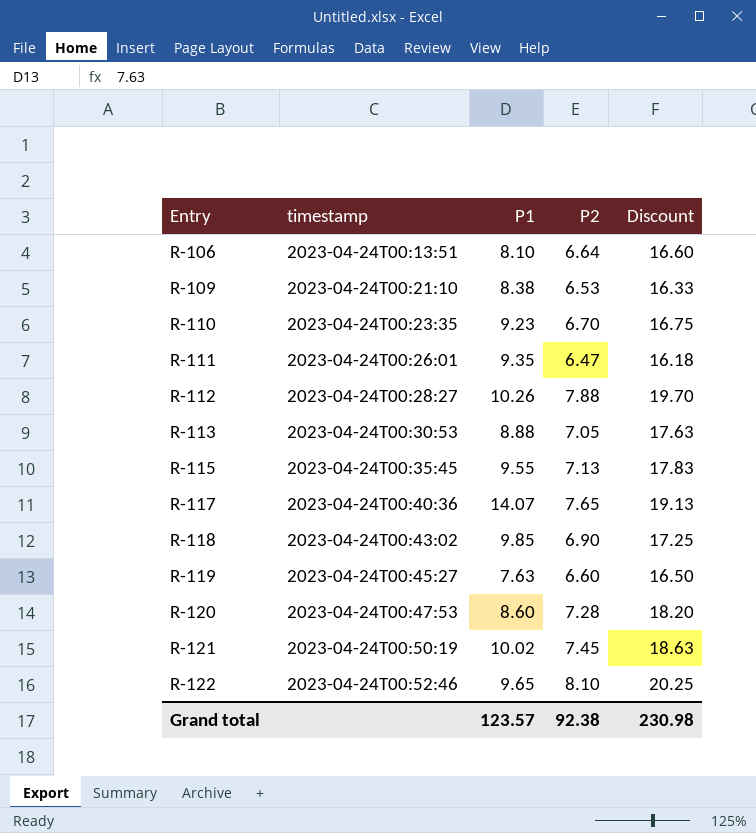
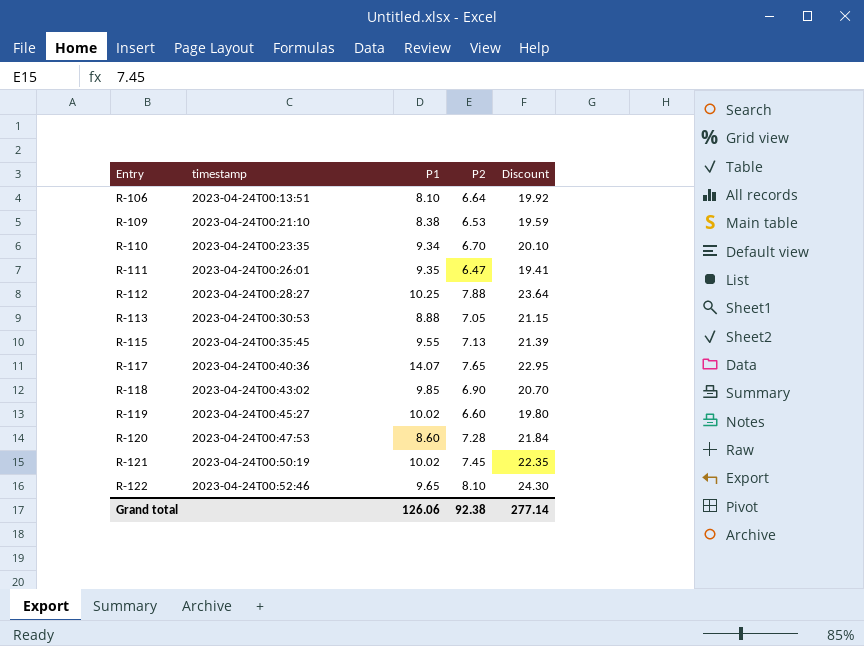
column Discount | formula: [P2] * 2.5 -> [P2] * 3
R-110 | P1: 9.23 -> 9.34
R-112 | P1: 10.26 -> 10.25
R-119 | P1: 7.63 -> 10.02
Grand total | P1: 123.57 -> 126.06
Grand total | Discount: 230.98 -> 277.14

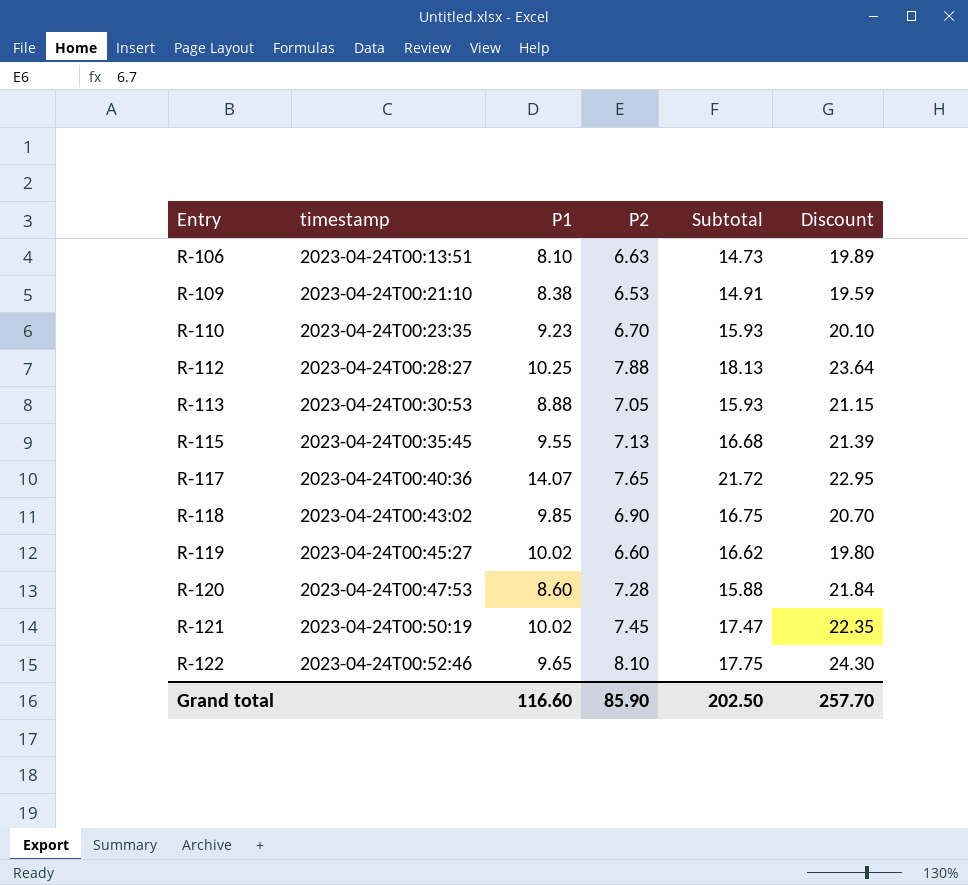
column Subtotal | formula: none -> [P1] + [P2]
row R-111: 2023-04-24T00:26:01 | 9.35 | 6.47 | 19.41 -> none
R-106 | P2: 6.64 -> 6.63
R-106 | Discount: 19.92 -> 19.89
R-110 | P1: 9.34 -> 9.23
Grand total | P1: 126.06 -> 116.60
Grand total | P2: 92.38 -> 85.90
Grand total | Discount: 277.14 -> 257.70

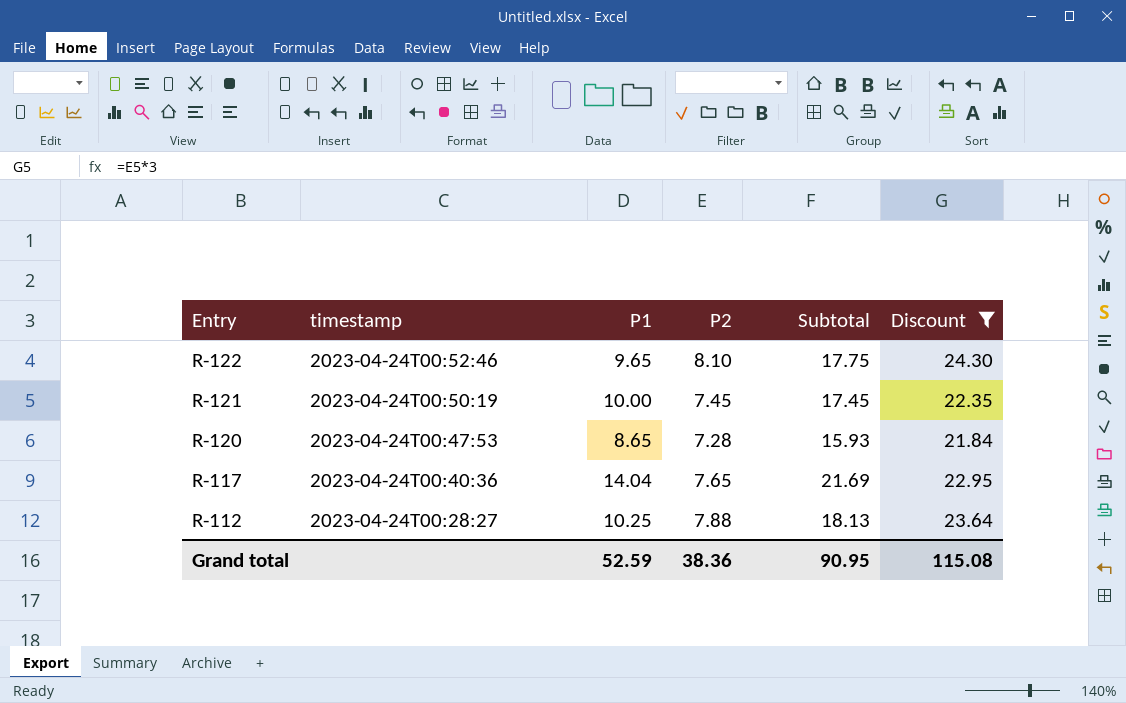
filter: none -> Discount >= 21.84
row order: Entry ascending -> Entry descending
R-121 | P1: 10.02 -> 10.00
R-121 | Subtotal: 17.47 -> 17.45
R-120 | P1: 8.60 -> 8.65
R-120 | Subtotal: 15.88 -> 15.93
R-117 | P1: 14.07 -> 14.04
R-117 | Subtotal: 21.72 -> 21.69
Grand total | P1: 116.60 -> 52.59
Grand total | P2: 85.90 -> 38.36
Grand total | Subtotal: 202.50 -> 90.95
Grand total | Discount: 257.70 -> 115.08

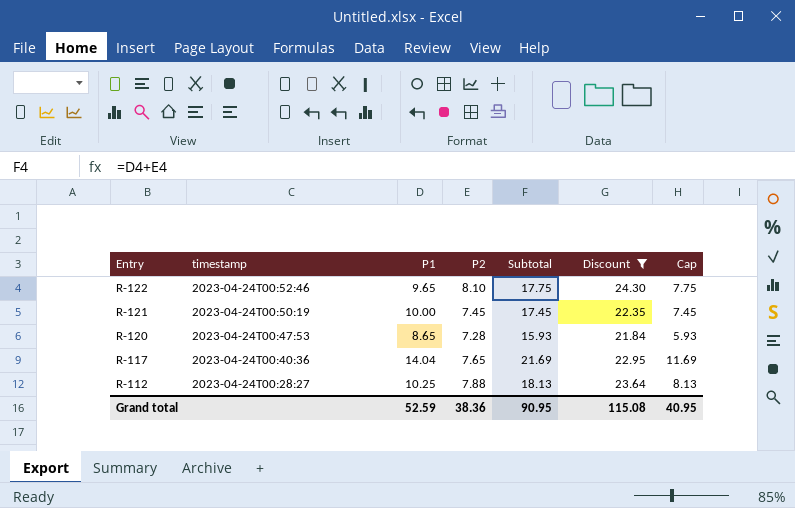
column Cap | formula: none -> [Subtotal] - 10

